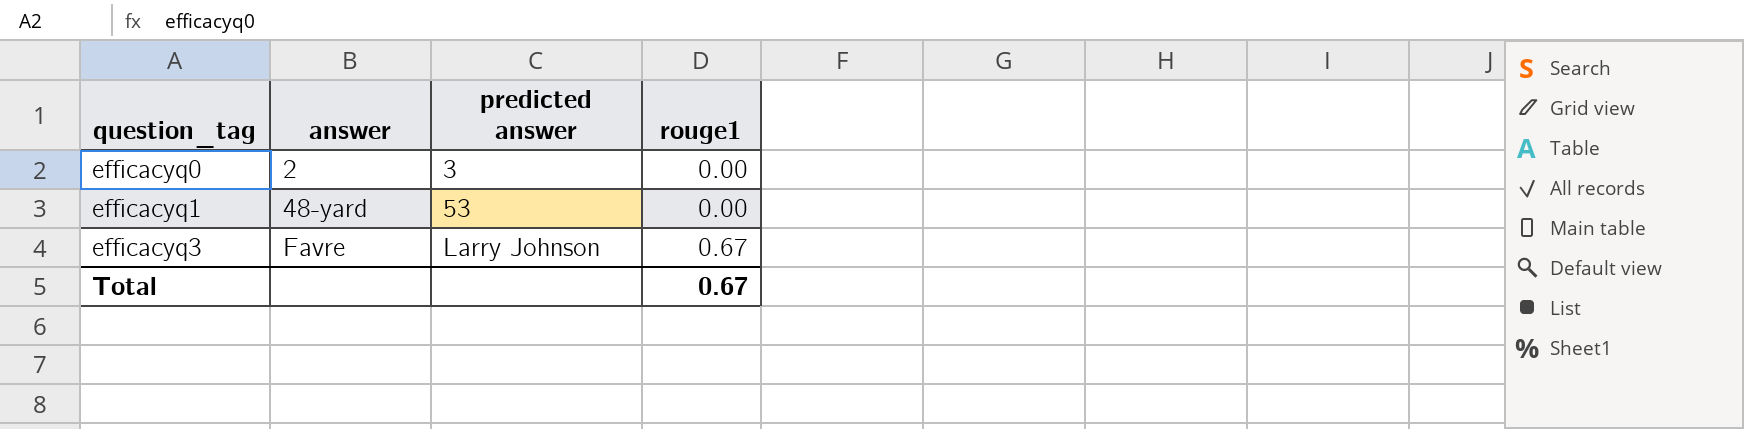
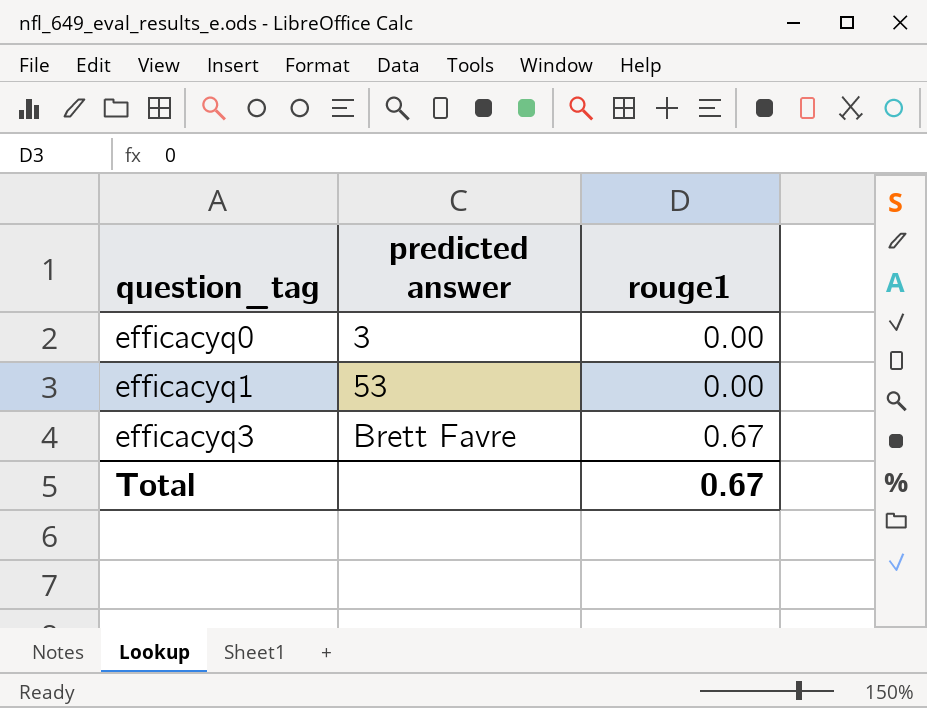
column answer | position: 2 -> none
efficacyq3 | predicted answer: Larry Johnson -> Brett Favre

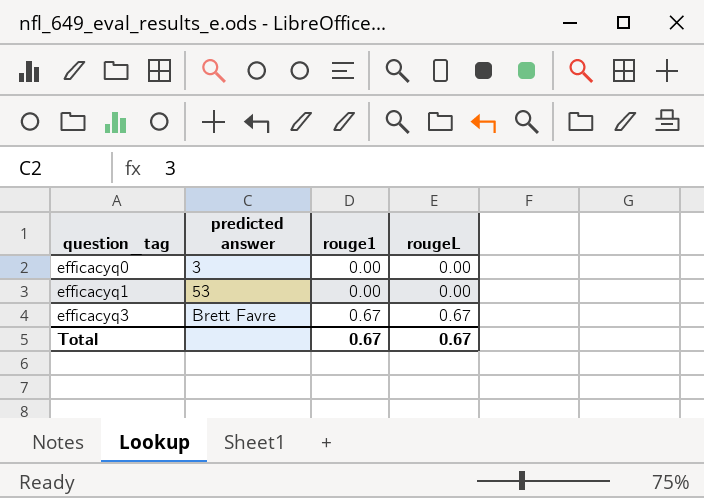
column rougeL | position: none -> 4

